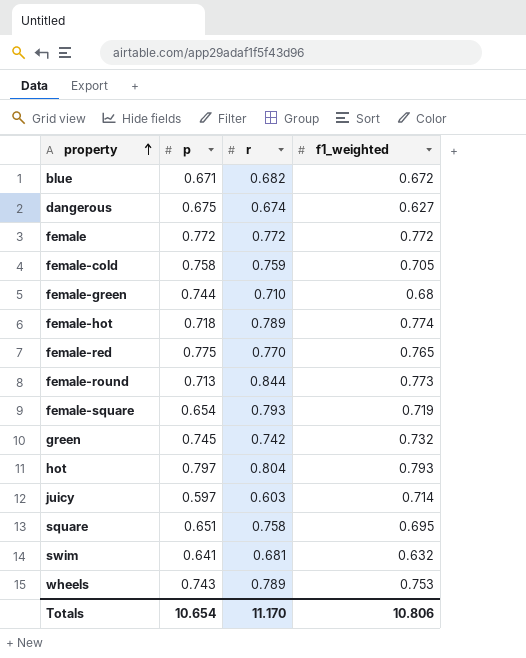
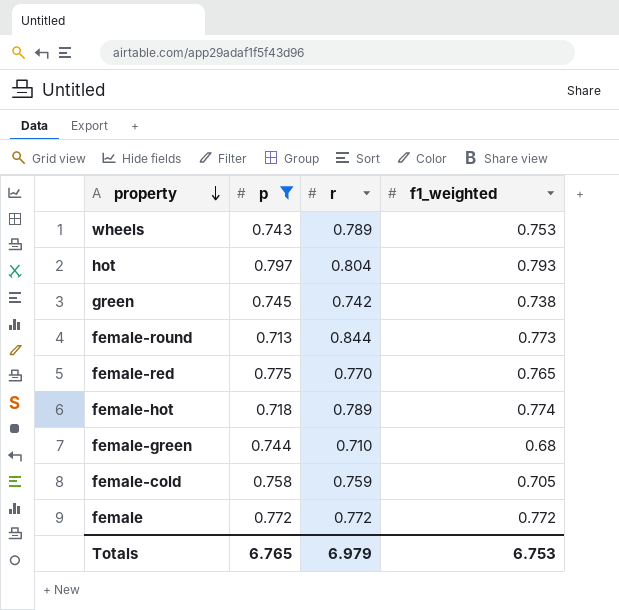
filter: none -> p >= 0.713
row order: property ascending -> property descending
green | f1_weighted: 0.732 -> 0.738
Totals | p: 10.654 -> 6.765
Totals | r: 11.170 -> 6.979
Totals | f1_weighted: 10.806 -> 6.753

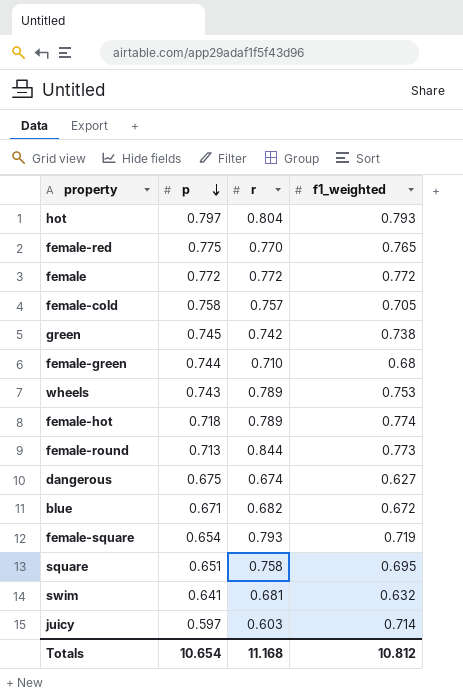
filter: p >= 0.713 -> none
row order: property descending -> p descending
female-cold | r: 0.759 -> 0.757
Totals | p: 6.765 -> 10.654
Totals | r: 6.979 -> 11.168
Totals | f1_weighted: 6.753 -> 10.812

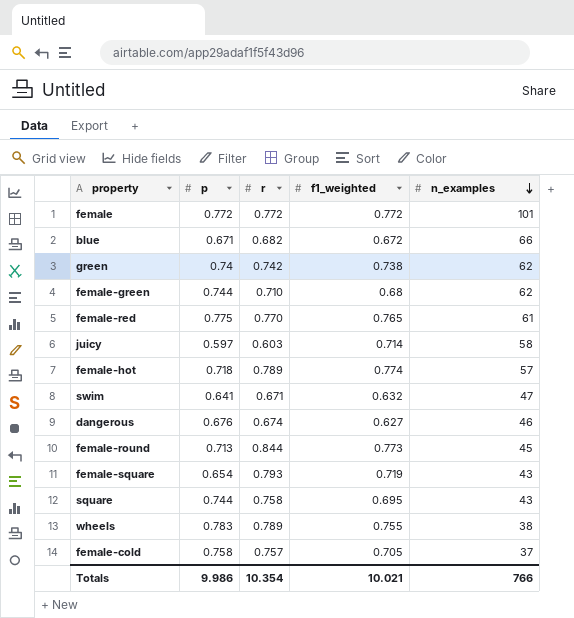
row order: p descending -> n_examples descending
column n_examples | position: none -> 5
row hot: 0.797 | 0.804 | 0.793 -> none
green | p: 0.745 -> 0.74
swim | r: 0.681 -> 0.671
dangerous | p: 0.675 -> 0.676
square | p: 0.651 -> 0.744
wheels | p: 0.743 -> 0.783
wheels | f1_weighted: 0.753 -> 0.755
Totals | p: 10.654 -> 9.986
Totals | r: 11.168 -> 10.354
Totals | f1_weighted: 10.812 -> 10.021

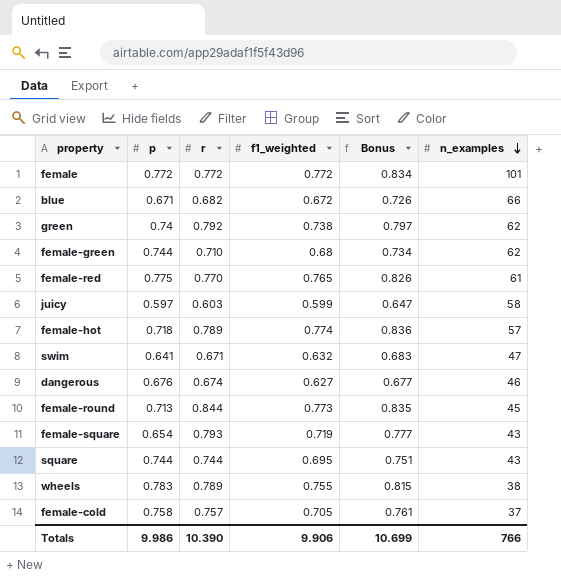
column Bonus | formula: none -> [f1_weighted] * 1.08
green | r: 0.742 -> 0.792
juicy | f1_weighted: 0.714 -> 0.599
square | r: 0.758 -> 0.744
Totals | r: 10.354 -> 10.390
Totals | f1_weighted: 10.021 -> 9.906

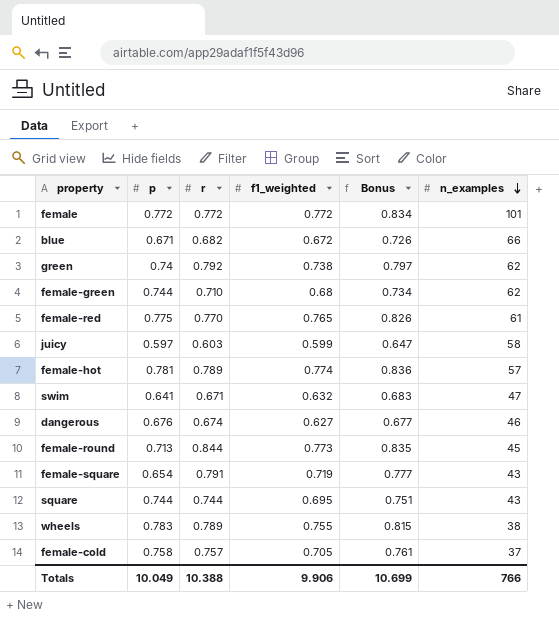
female-hot | p: 0.718 -> 0.781
female-square | r: 0.793 -> 0.791
Totals | p: 9.986 -> 10.049
Totals | r: 10.390 -> 10.388

